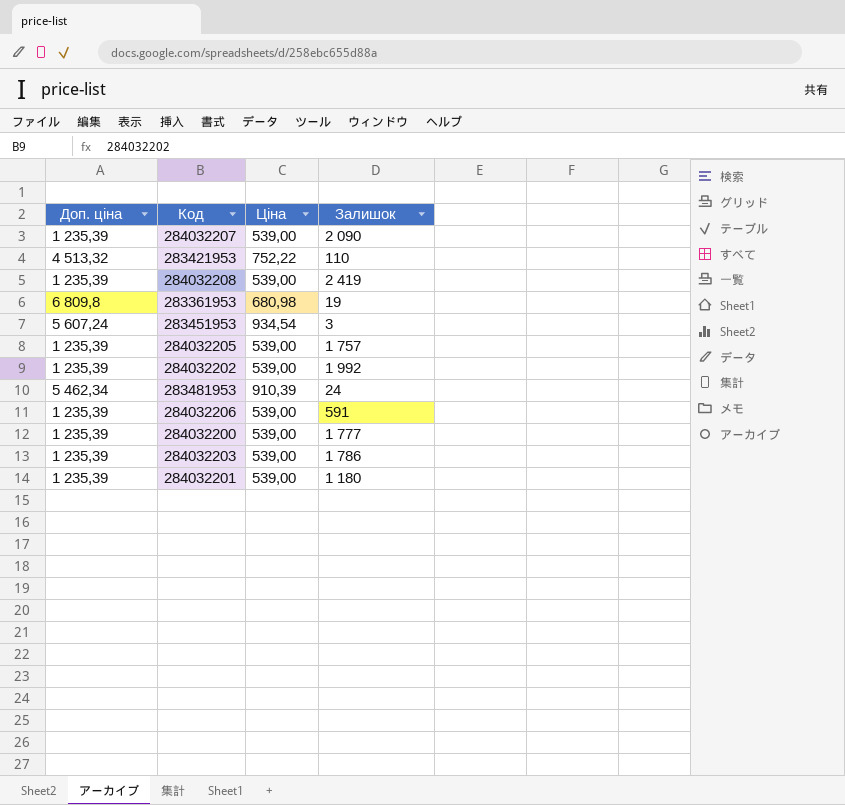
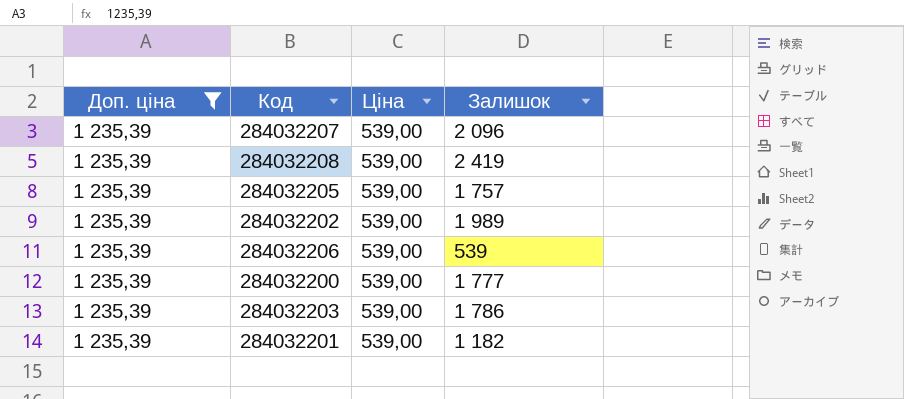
filter: none -> Доп. ціна = 1 235,39
284032207 | Залишок: 2 090 -> 2 096
284032202 | Залишок: 1 992 -> 1 989
284032206 | Залишок: 591 -> 539
284032201 | Залишок: 1 180 -> 1 182

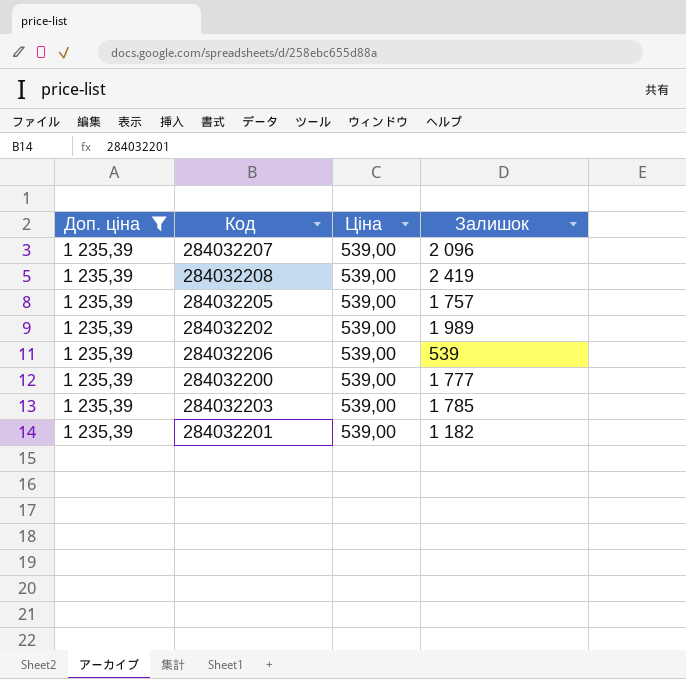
284032203 | Залишок: 1 786 -> 1 785

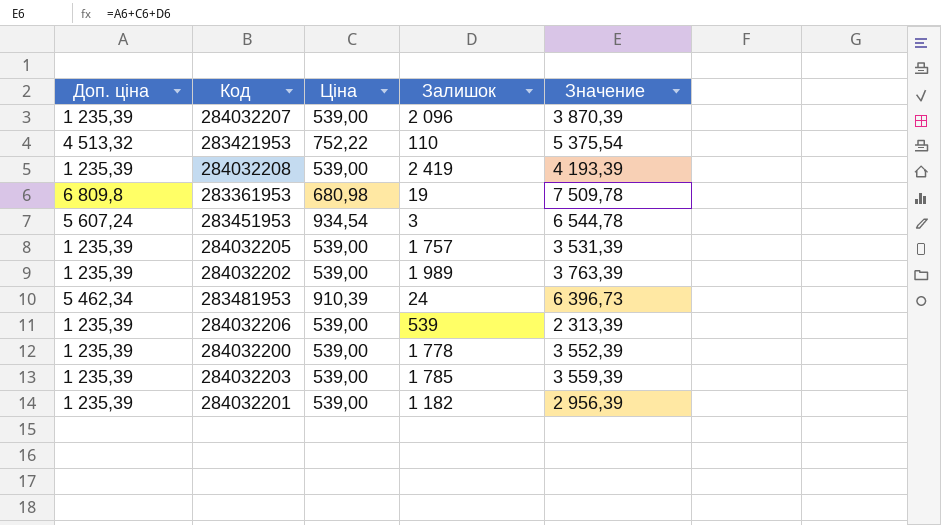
filter: Доп. ціна = 1 235,39 -> none
column Значение | formula: none -> [Доп. ціна] + [Ціна] + [Залишок]
284032200 | Залишок: 1 777 -> 1 778

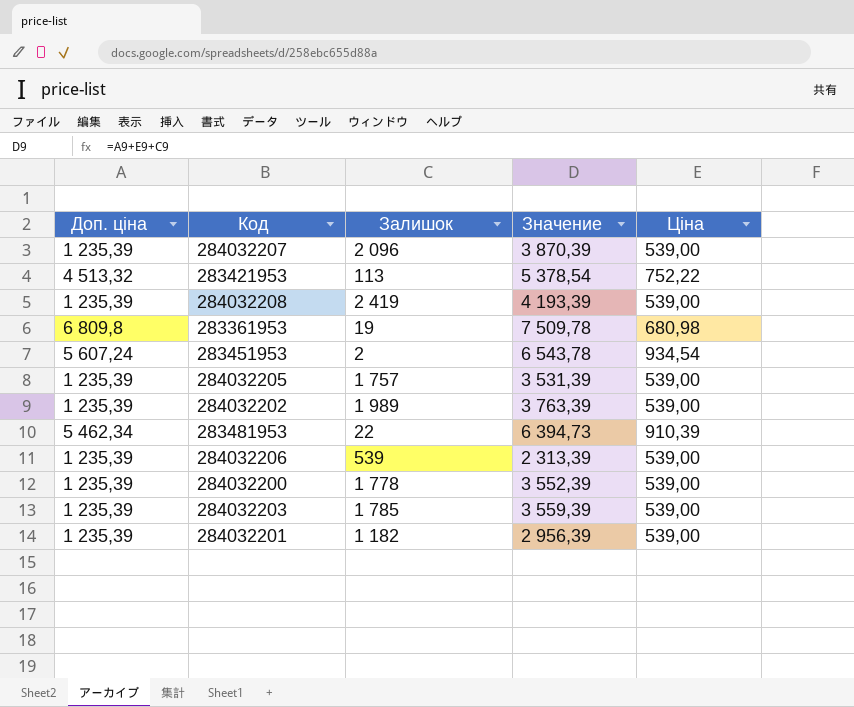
column Ціна | position: 3 -> 5
283421953 | Залишок: 110 -> 113
283421953 | Значение: 5 375,54 -> 5 378,54
283451953 | Залишок: 3 -> 2
283451953 | Значение: 6 544,78 -> 6 543,78
283481953 | Залишок: 24 -> 22
283481953 | Значение: 6 396,73 -> 6 394,73

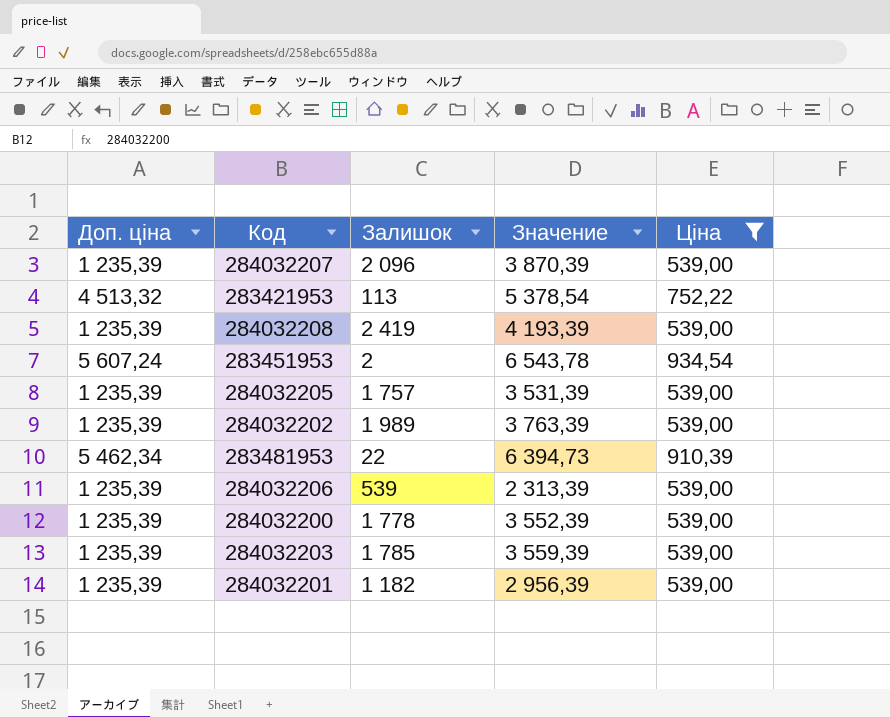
filter: none -> Ціна != 680,98

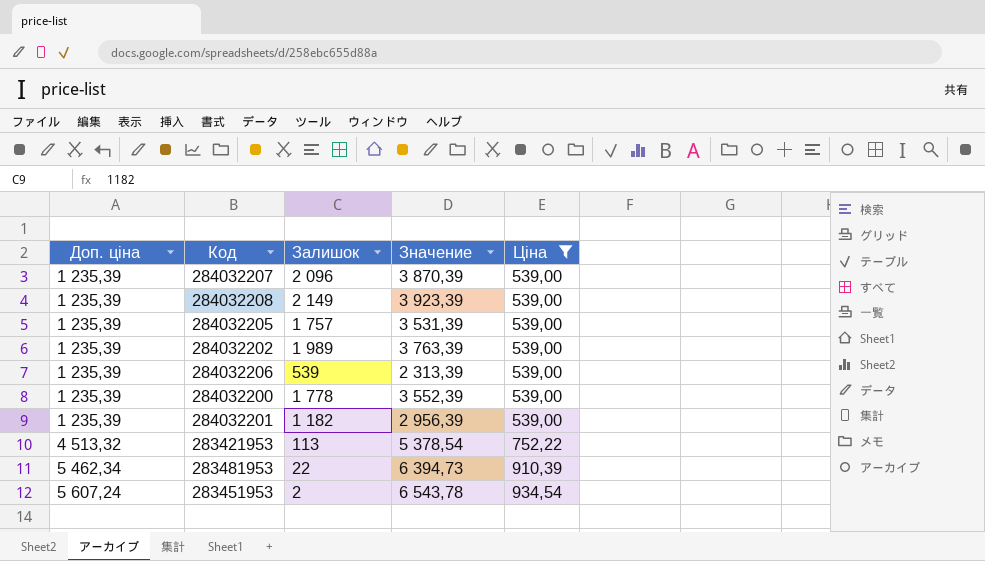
row order: none -> Доп. ціна ascending
row 284032203: 1 235,39 | 1 785 | 3 559,39 | 539,00 -> none
284032208 | Залишок: 2 419 -> 2 149
284032208 | Значение: 4 193,39 -> 3 923,39

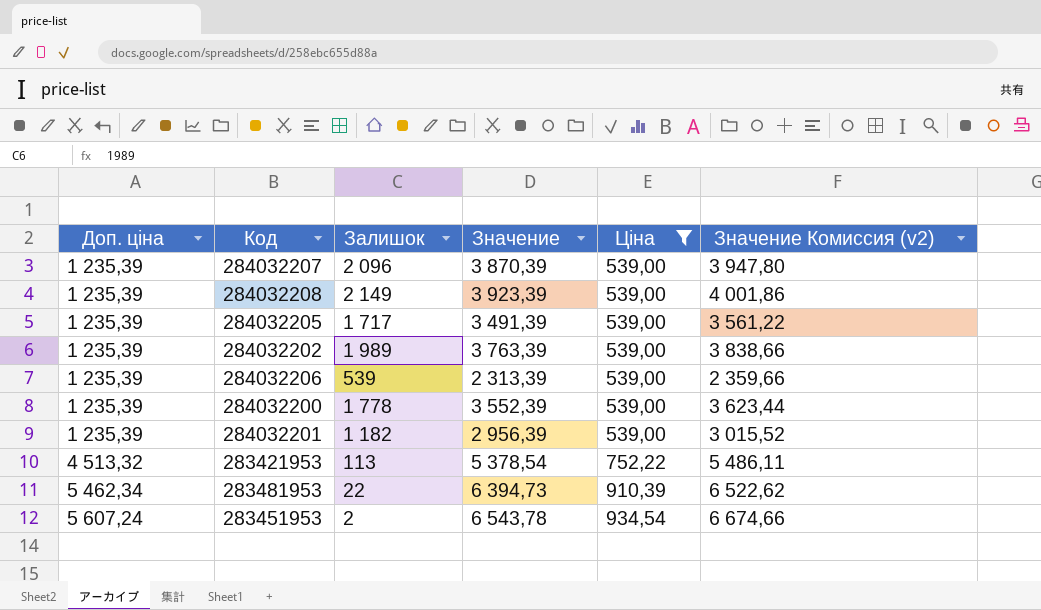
column Значение Комиссия (v2) | formula: none -> [Значение] * 1,02
284032205 | Залишок: 1 757 -> 1 717
284032205 | Значение: 3 531,39 -> 3 491,39

